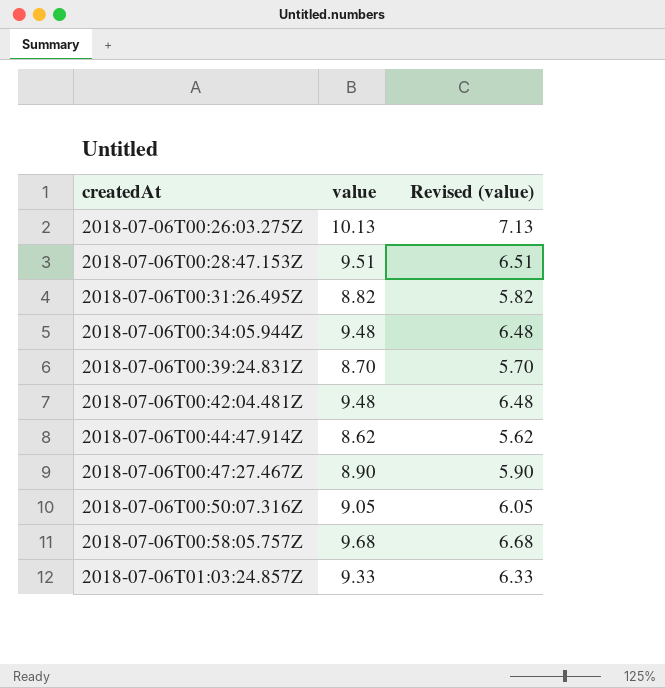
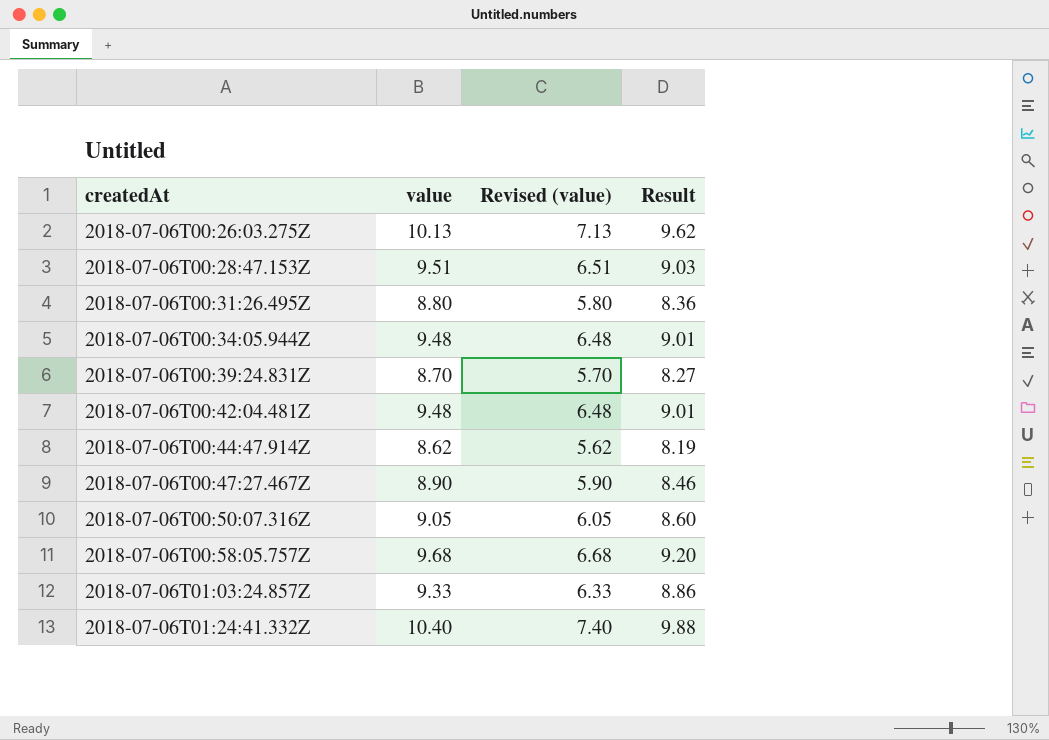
column Result | formula: none -> [value] * 0.95
2018-07-06T00:31:26.495Z | value: 8.82 -> 8.80
2018-07-06T00:31:26.495Z | Revised (value): 5.82 -> 5.80
row 2018-07-06T01:24:41.332Z: none -> 10.40 | 7.40 | 9.88

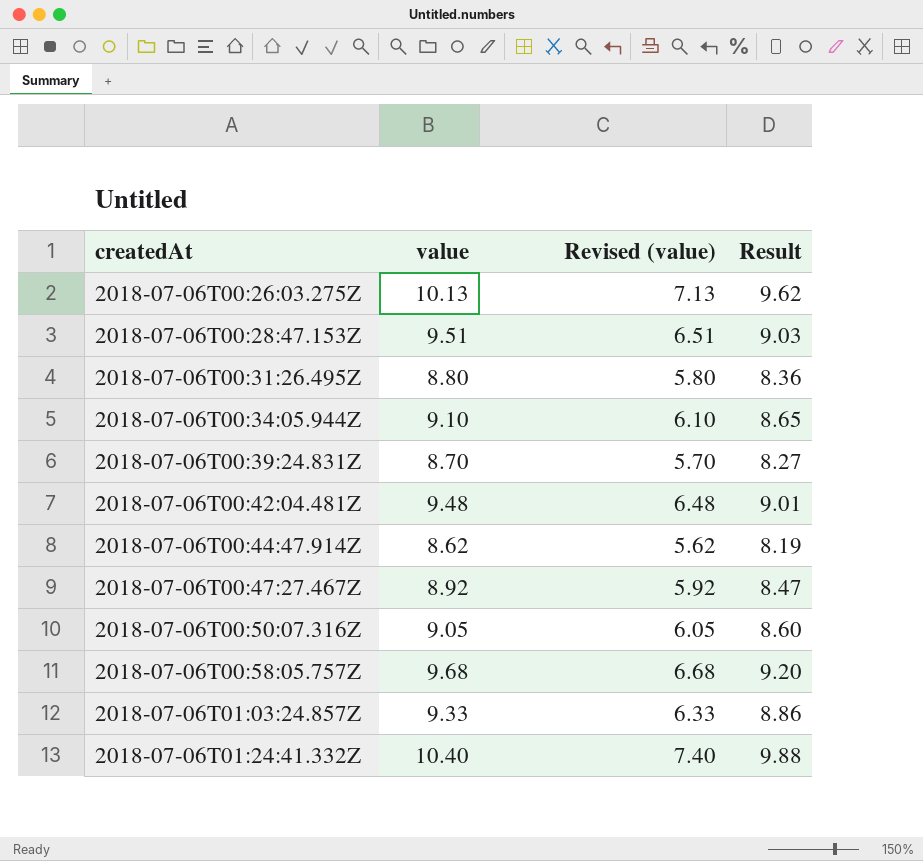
2018-07-06T00:34:05.944Z | value: 9.48 -> 9.10
2018-07-06T00:34:05.944Z | Revised (value): 6.48 -> 6.10
2018-07-06T00:34:05.944Z | Result: 9.01 -> 8.65
2018-07-06T00:47:27.467Z | value: 8.90 -> 8.92
2018-07-06T00:47:27.467Z | Revised (value): 5.90 -> 5.92
2018-07-06T00:47:27.467Z | Result: 8.46 -> 8.47

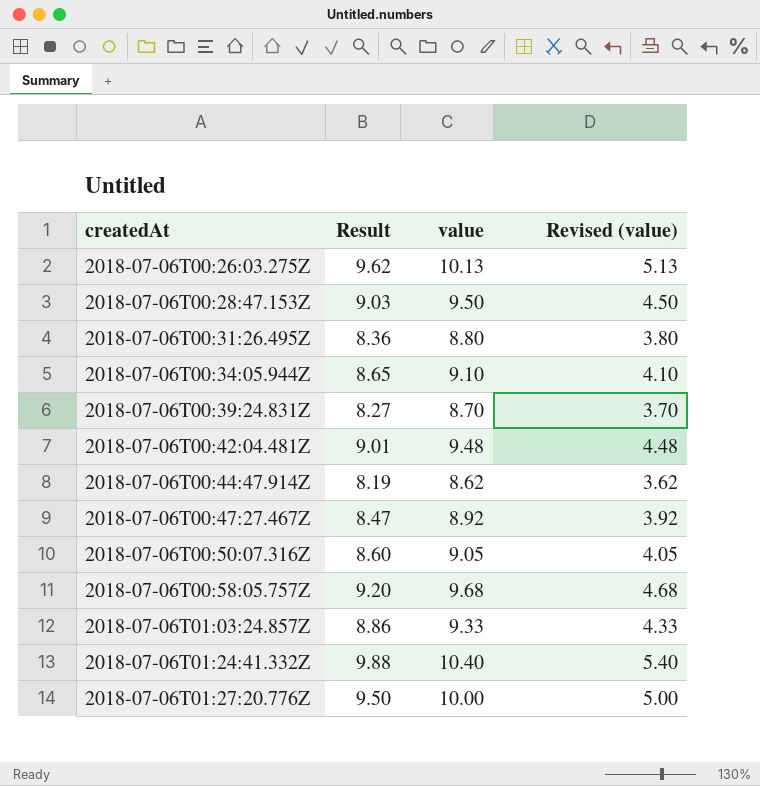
column Result | position: 4 -> 2
column Revised (value) | formula: [value] - 3 -> [value] - 5
2018-07-06T00:28:47.153Z | value: 9.51 -> 9.50
row 2018-07-06T01:27:20.776Z: none -> 9.50 | 10.00 | 5.00

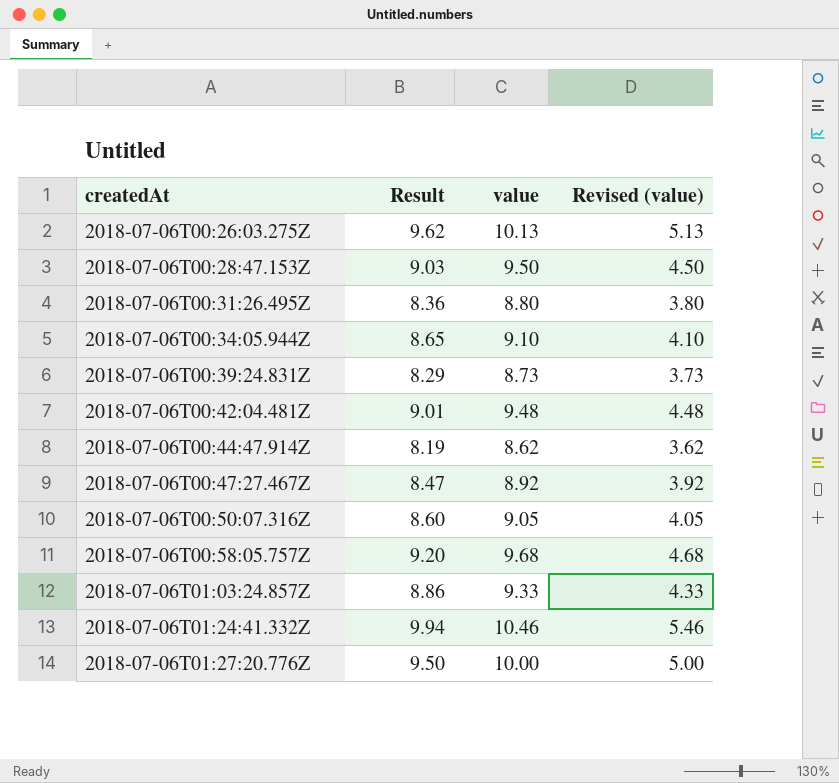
2018-07-06T00:39:24.831Z | Result: 8.27 -> 8.29
2018-07-06T00:39:24.831Z | value: 8.70 -> 8.73
2018-07-06T00:39:24.831Z | Revised (value): 3.70 -> 3.73
2018-07-06T01:24:41.332Z | Result: 9.88 -> 9.94
2018-07-06T01:24:41.332Z | value: 10.40 -> 10.46
2018-07-06T01:24:41.332Z | Revised (value): 5.40 -> 5.46

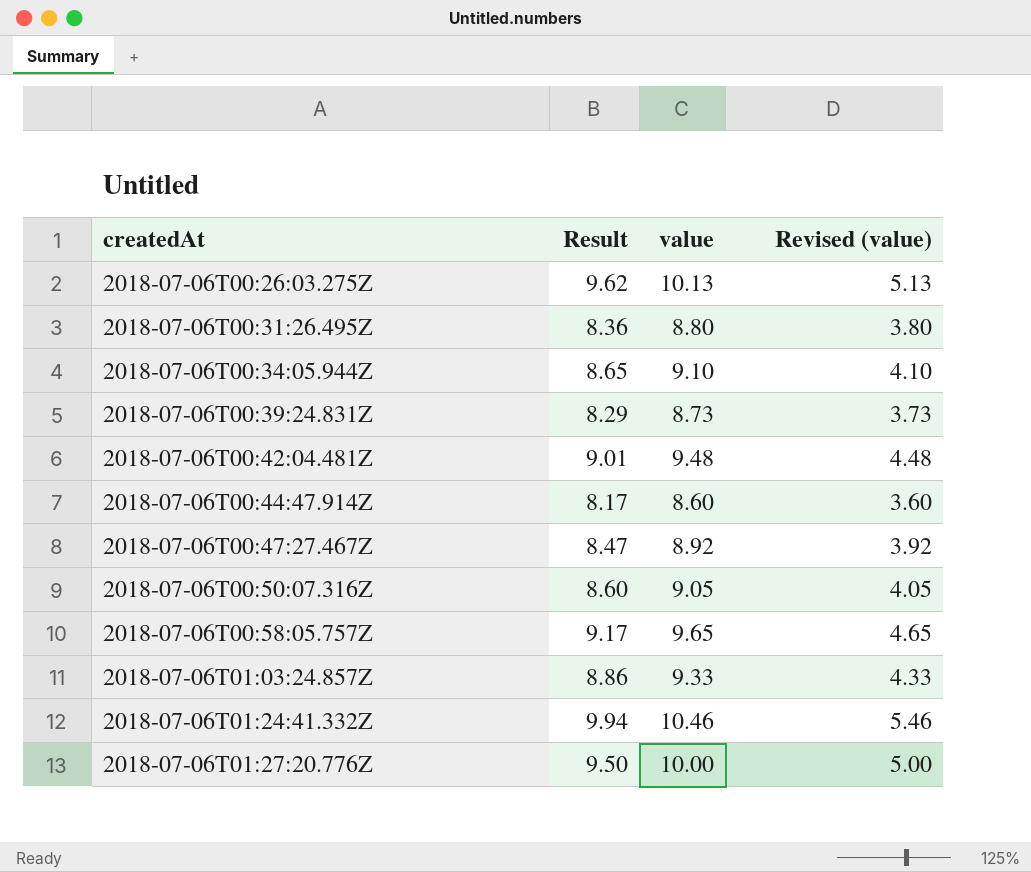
row 2018-07-06T00:28:47.153Z: 9.03 | 9.50 | 4.50 -> none
2018-07-06T00:44:47.914Z | Result: 8.19 -> 8.17
2018-07-06T00:44:47.914Z | value: 8.62 -> 8.60
2018-07-06T00:44:47.914Z | Revised (value): 3.62 -> 3.60
2018-07-06T00:58:05.757Z | Result: 9.20 -> 9.17
2018-07-06T00:58:05.757Z | value: 9.68 -> 9.65
2018-07-06T00:58:05.757Z | Revised (value): 4.68 -> 4.65

